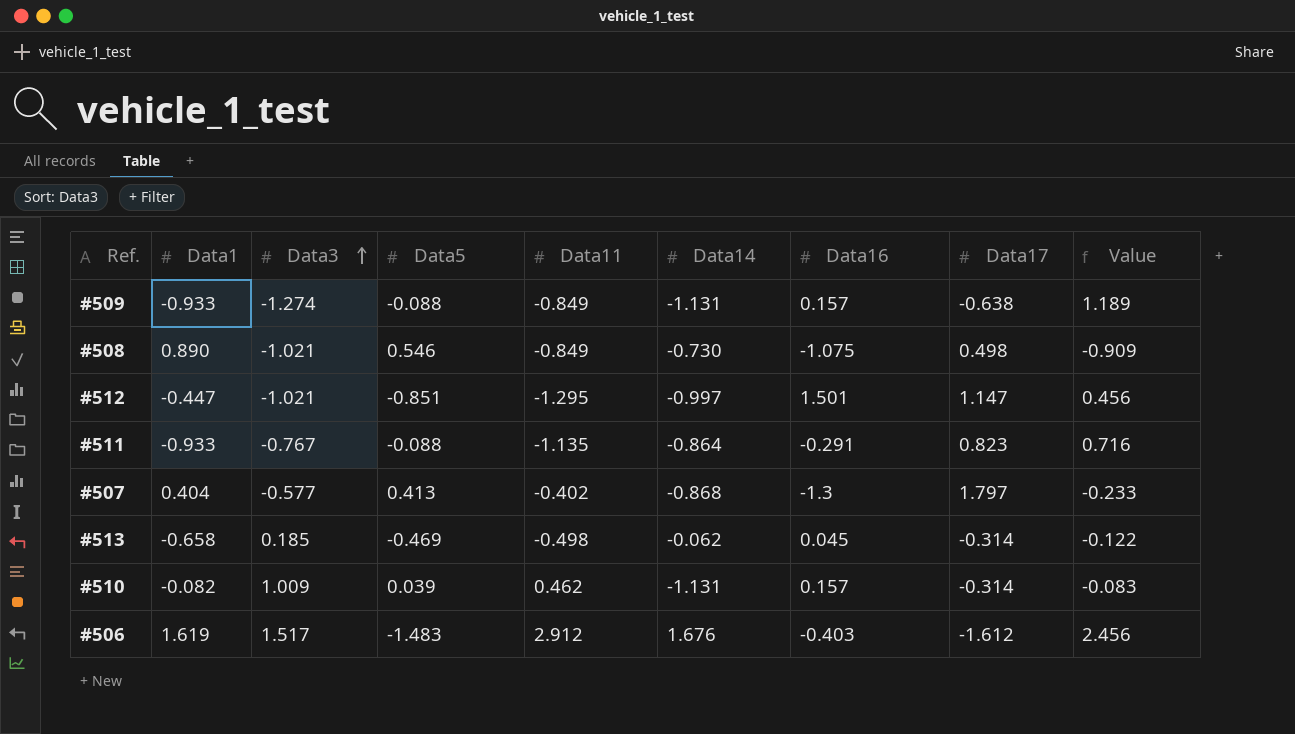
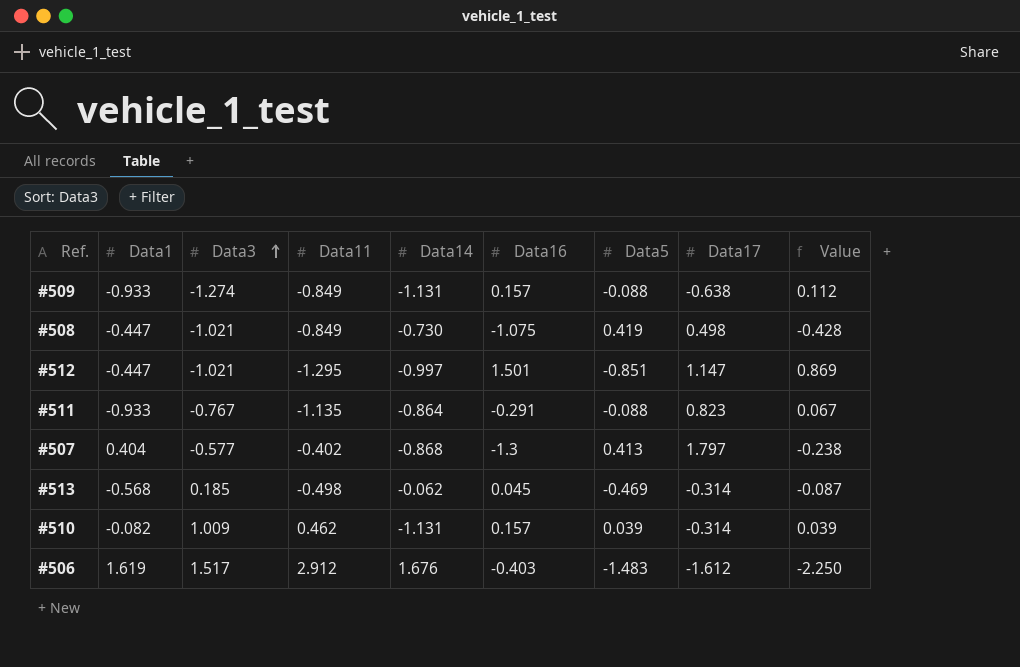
column Data5 | position: 4 -> 7
column Value | formula: [Data1] * [Data3] -> [Data3] * [Data5]
#508 | Data1: 0.890 -> -0.447
#508 | Data5: 0.546 -> 0.419
#513 | Data1: -0.658 -> -0.568

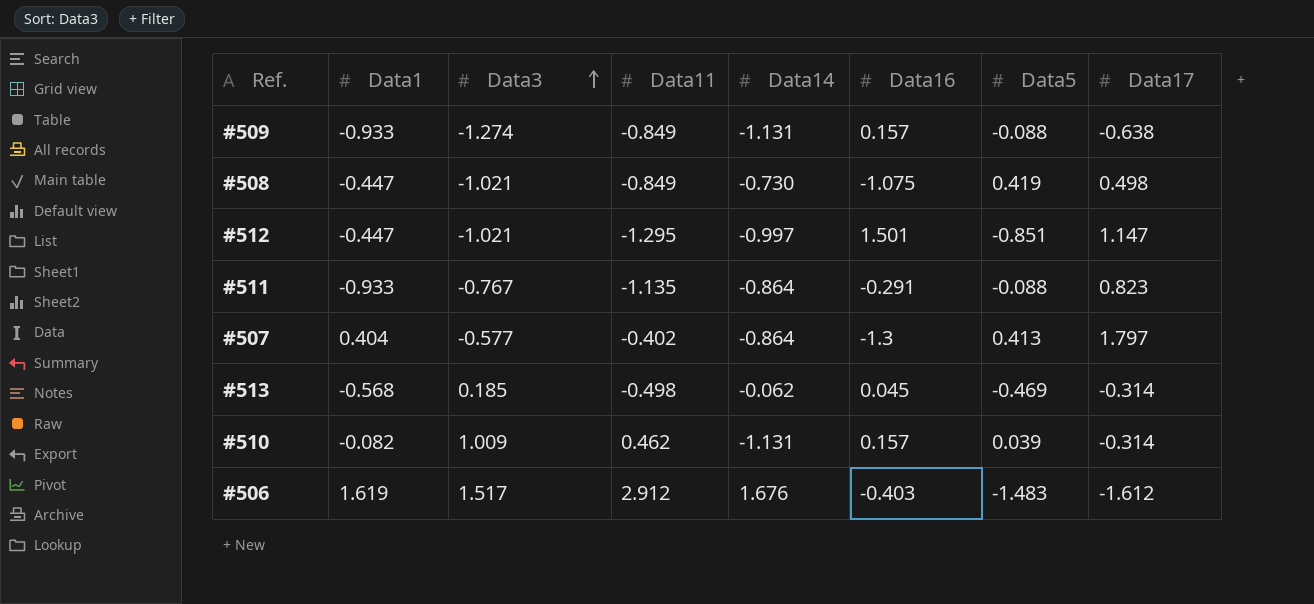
column Value | formula: [Data3] * [Data5] -> none
#507 | Data14: -0.868 -> -0.864

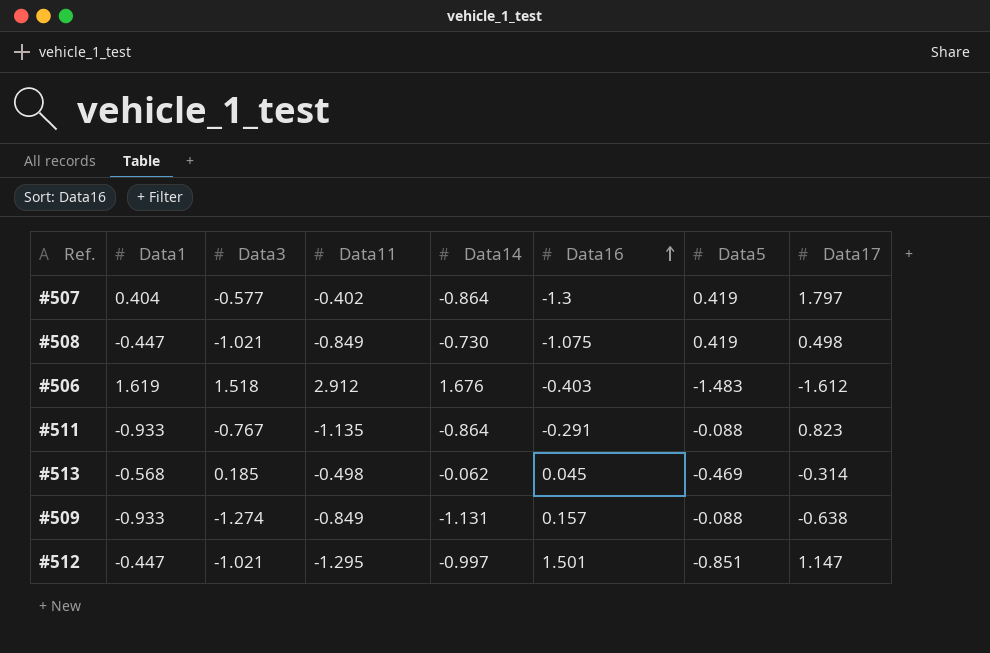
row order: Data3 ascending -> Data16 ascending
row #510: -0.082 | 1.009 | 0.462 | -1.131 | 0.157 | 0.039 | -0.314 -> none
#507 | Data5: 0.413 -> 0.419
#506 | Data3: 1.517 -> 1.518

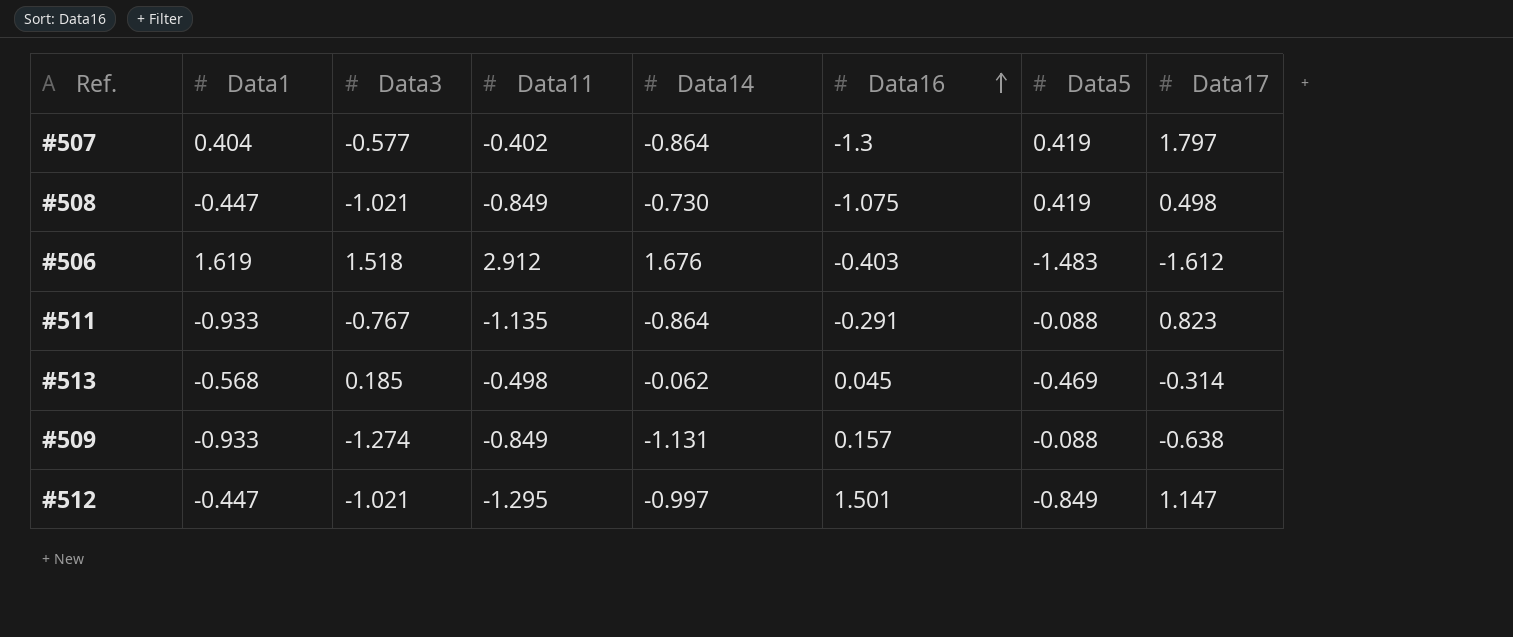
#512 | Data5: -0.851 -> -0.849

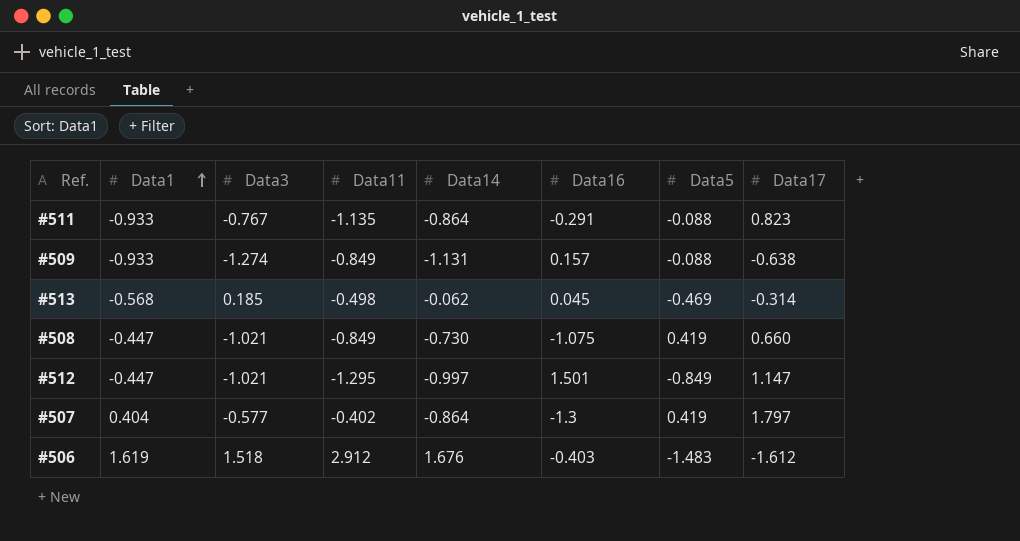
row order: Data16 ascending -> Data1 ascending
#508 | Data17: 0.498 -> 0.660

